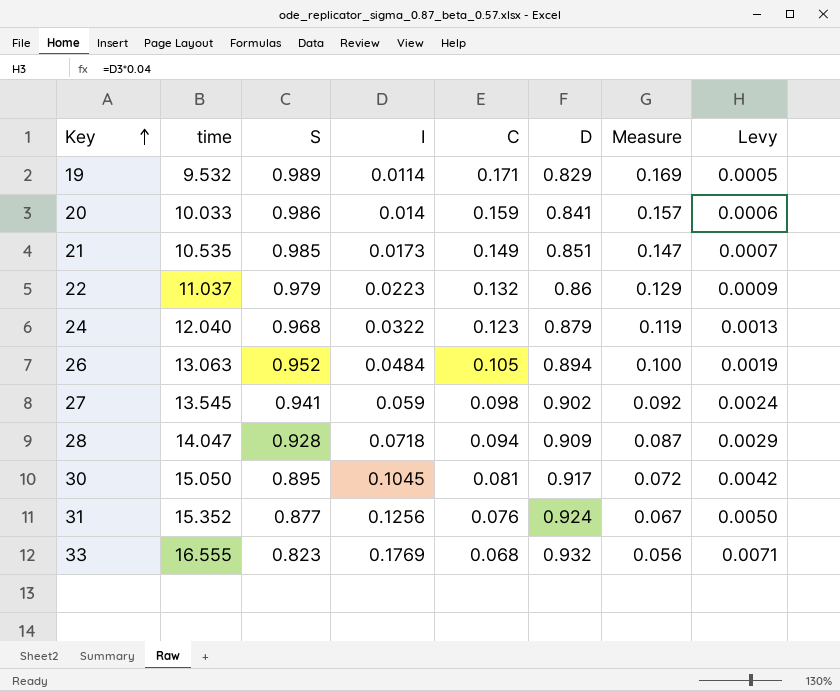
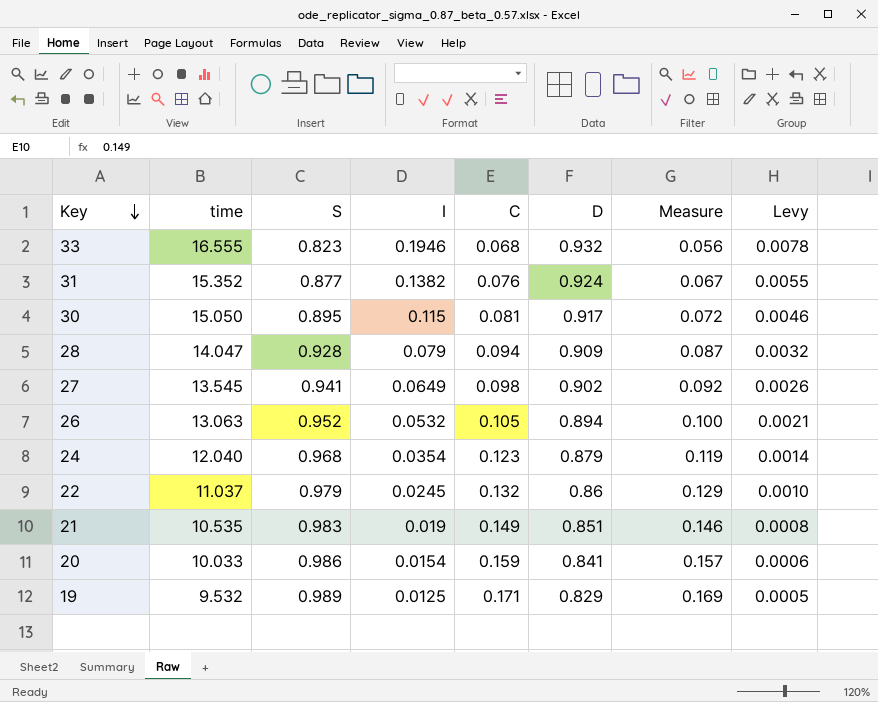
row order: Key ascending -> Key descending
33 | I: 0.1769 -> 0.1946
33 | Levy: 0.0071 -> 0.0078
31 | I: 0.1256 -> 0.1382
31 | Levy: 0.0050 -> 0.0055
30 | I: 0.1045 -> 0.115
30 | Levy: 0.0042 -> 0.0046
28 | I: 0.0718 -> 0.079
28 | Levy: 0.0029 -> 0.0032
27 | I: 0.059 -> 0.0649
27 | Levy: 0.0024 -> 0.0026
26 | I: 0.0484 -> 0.0532
26 | Levy: 0.0019 -> 0.0021
24 | I: 0.0322 -> 0.0354
24 | Levy: 0.0013 -> 0.0014
22 | I: 0.0223 -> 0.0245
22 | Levy: 0.0009 -> 0.0010
21 | S: 0.985 -> 0.983
21 | I: 0.0173 -> 0.019
21 | Measure: 0.147 -> 0.146
21 | Levy: 0.0007 -> 0.0008
20 | I: 0.014 -> 0.0154
19 | I: 0.0114 -> 0.0125

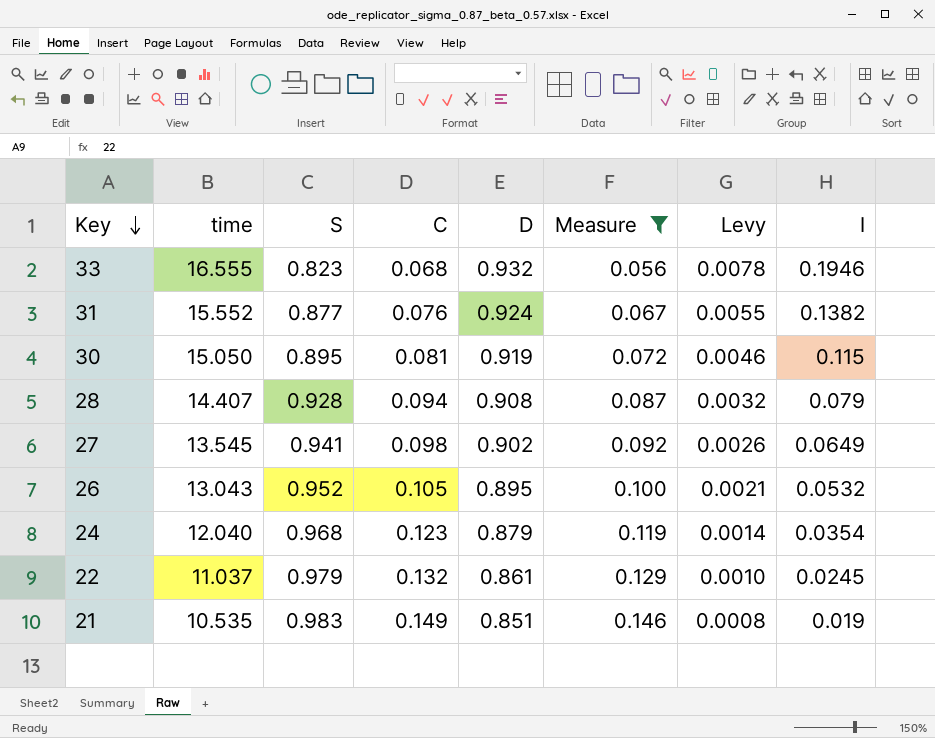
filter: none -> Measure <= 0.146
column I | position: 4 -> 8
31 | time: 15.352 -> 15.552
30 | D: 0.917 -> 0.919
28 | time: 14.047 -> 14.407
28 | D: 0.909 -> 0.908
26 | time: 13.063 -> 13.043
26 | D: 0.894 -> 0.895
22 | D: 0.86 -> 0.861

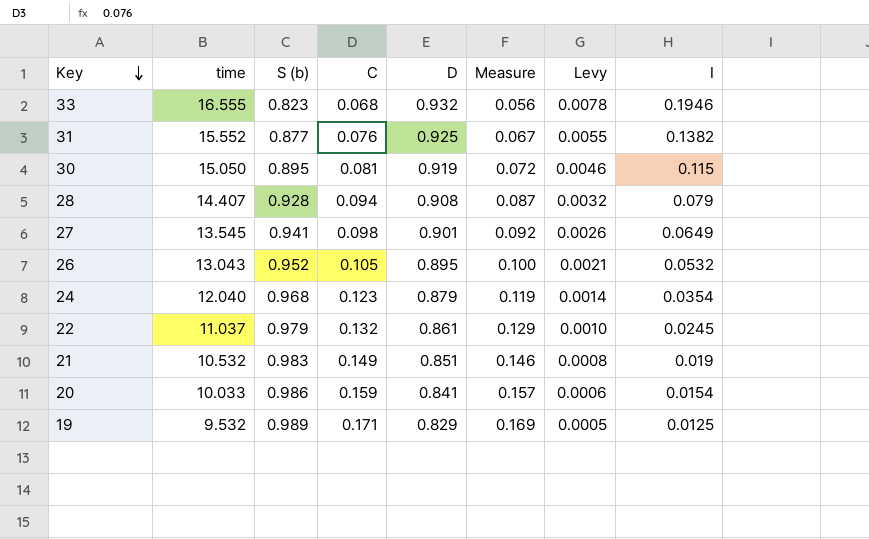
filter: Measure <= 0.146 -> none
column name: S -> S (b)
31 | D: 0.924 -> 0.925
27 | D: 0.902 -> 0.901
21 | time: 10.535 -> 10.532

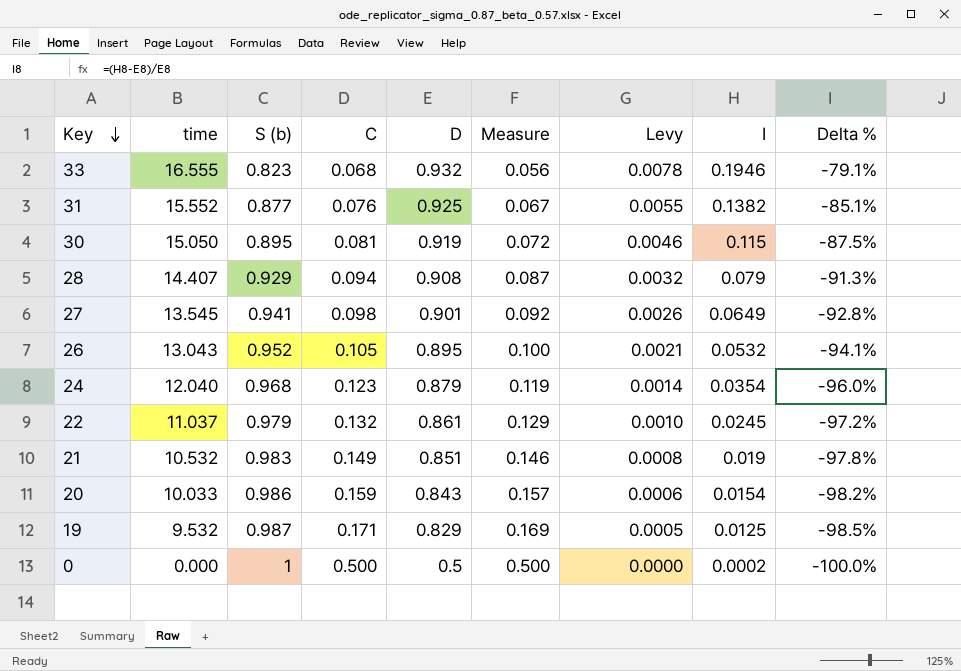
column Delta % | formula: none -> ([I] - [D]) / [D]
28 | S (b): 0.928 -> 0.929
20 | D: 0.841 -> 0.843
19 | S (b): 0.989 -> 0.987
row 0: none -> 0.000 | 1 | 0.500 | 0.5 | 0.500 | 0.0000 | 0.0002 | -100.0%

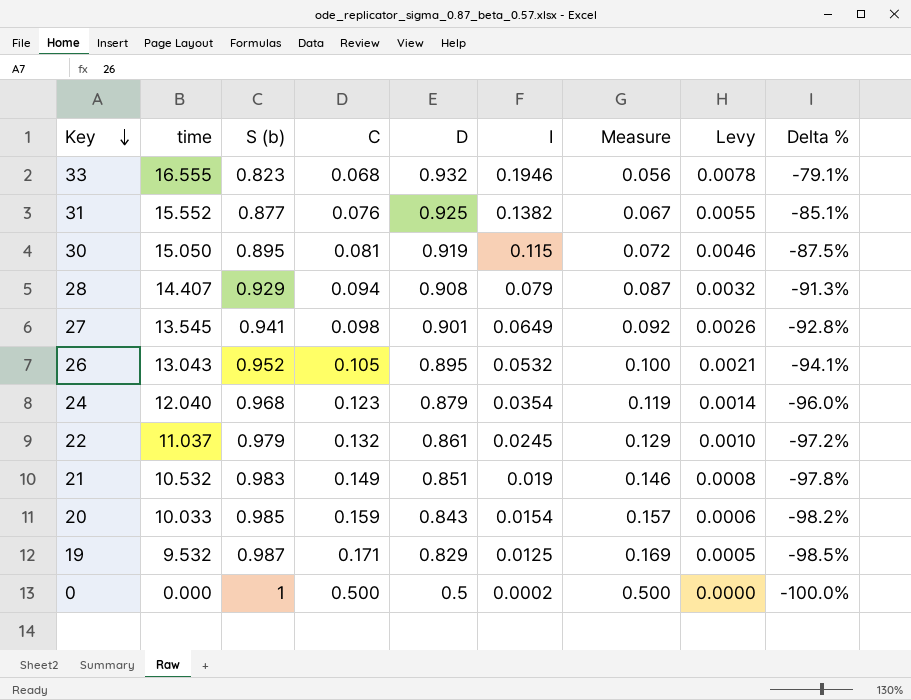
column I | position: 8 -> 6
20 | S (b): 0.986 -> 0.985

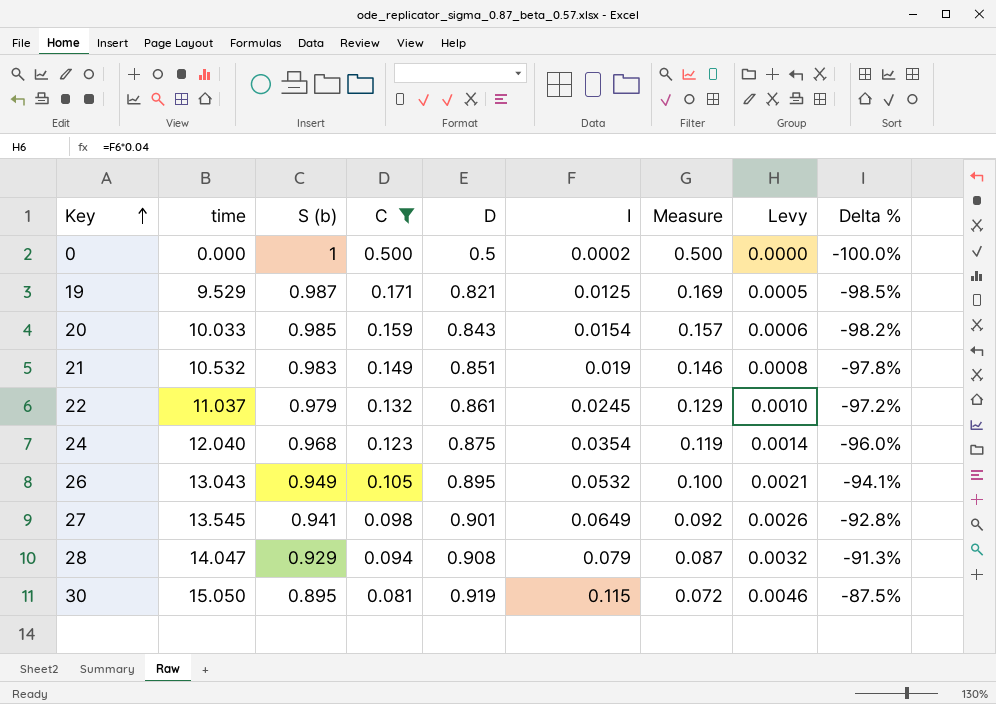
filter: none -> C >= 0.081
row order: Key descending -> Key ascending
19 | time: 9.532 -> 9.529
19 | D: 0.829 -> 0.821
24 | D: 0.879 -> 0.875
26 | S (b): 0.952 -> 0.949
28 | time: 14.407 -> 14.047

